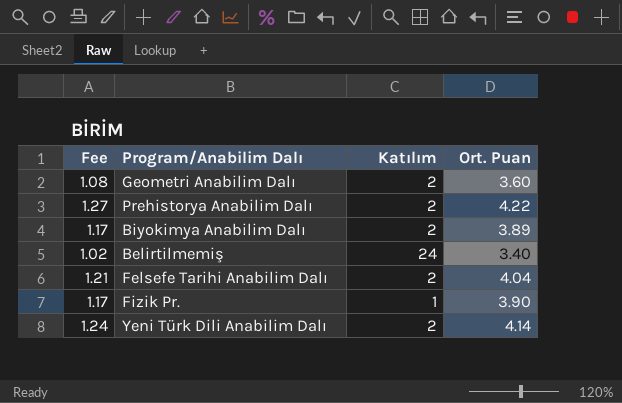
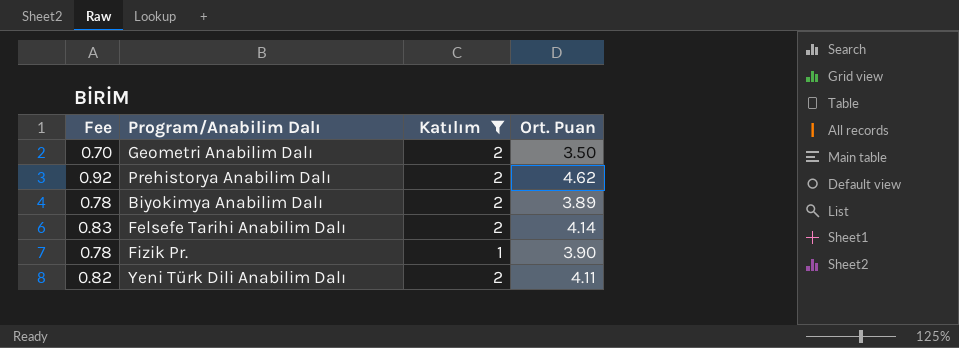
filter: none -> Katılım != 24
column Fee | formula: [Ort. Puan] * 0.3 -> [Ort. Puan] * 0.2
Geometri Anabilim Dalı | Ort. Puan: 3.60 -> 3.50
Prehistorya Anabilim Dalı | Ort. Puan: 4.22 -> 4.62
Felsefe Tarihi Anabilim Dalı | Ort. Puan: 4.04 -> 4.14
Yeni Türk Dili Anabilim Dalı | Ort. Puan: 4.14 -> 4.11

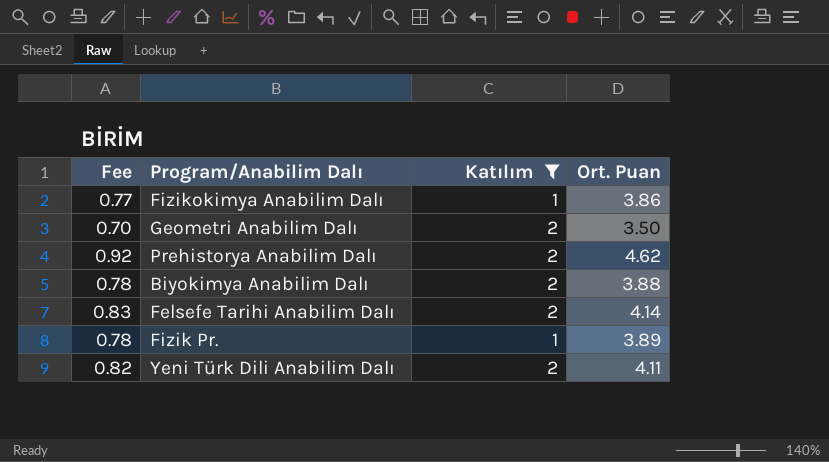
row Fizikokimya Anabilim Dalı: none -> 0.77 | 1 | 3.86
Biyokimya Anabilim Dalı | Ort. Puan: 3.89 -> 3.88
Fizik Pr. | Ort. Puan: 3.90 -> 3.89

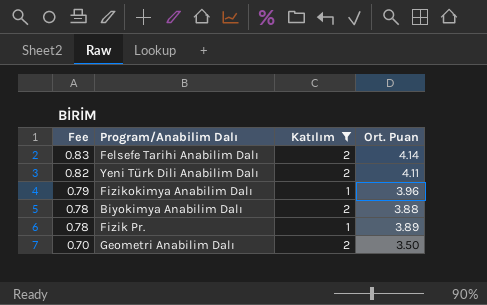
row order: none -> Fee descending
row Prehistorya Anabilim Dalı: 0.92 | 2 | 4.62 -> none
Fizikokimya Anabilim Dalı | Fee: 0.77 -> 0.79
Fizikokimya Anabilim Dalı | Ort. Puan: 3.86 -> 3.96

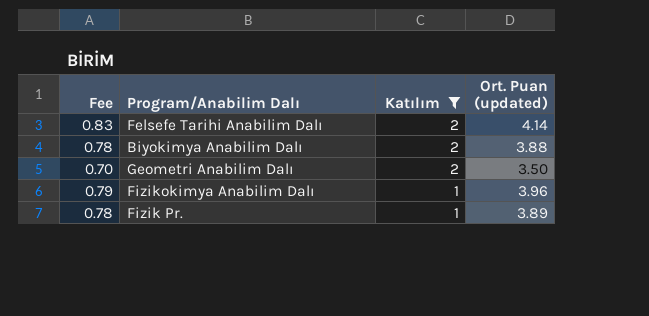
row order: Fee descending -> Katılım descending
column name: Ort. Puan -> Ort. Puan (updated)
row Yeni Türk Dili Anabilim Dalı: 0.82 | 2 | 4.11 -> none

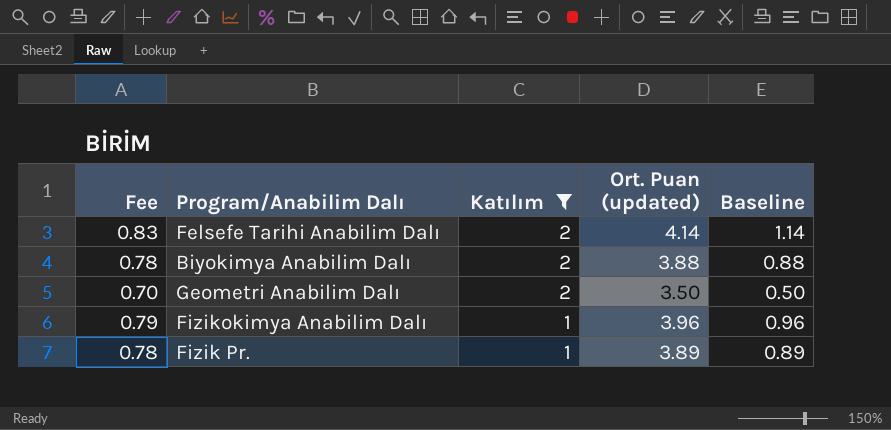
column Baseline | formula: none -> [Ort. Puan (updated)] - 3

